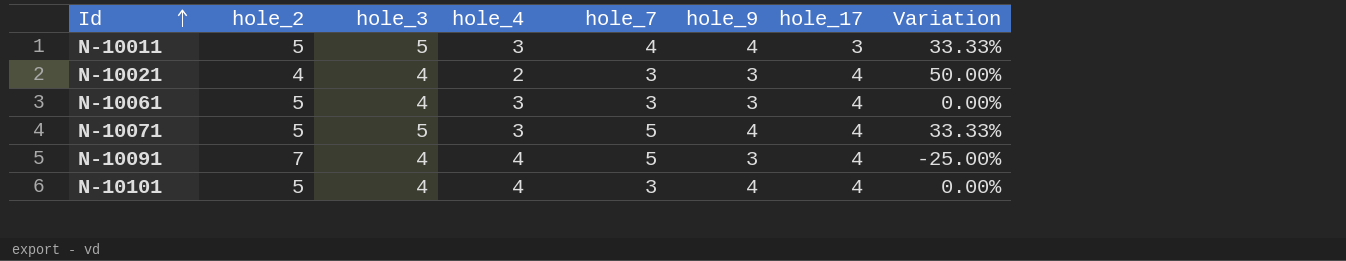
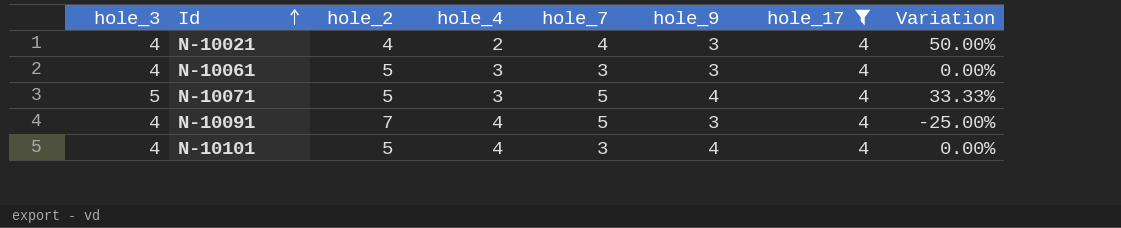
filter: none -> hole_17 = 4
column hole_3 | position: 3 -> 1
N-10021 | hole_7: 3 -> 4

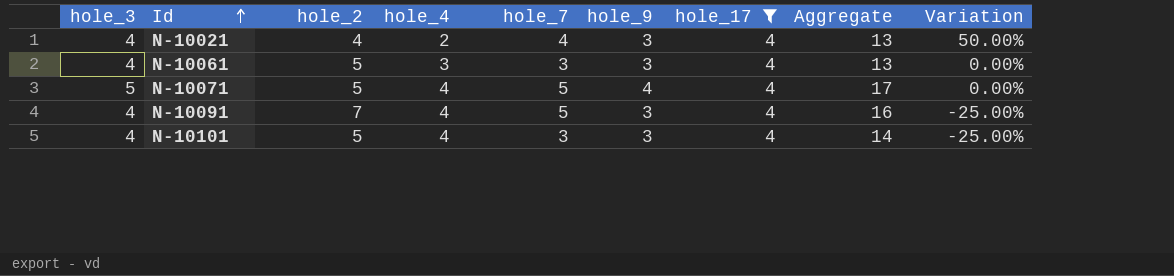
column Aggregate | formula: none -> [hole_4] + [hole_7] + [hole_9] + [hole_17]
N-10071 | hole_4: 3 -> 4
N-10071 | Variation: 33.33% -> 0.00%
N-10101 | hole_9: 4 -> 3
N-10101 | Variation: 0.00% -> -25.00%

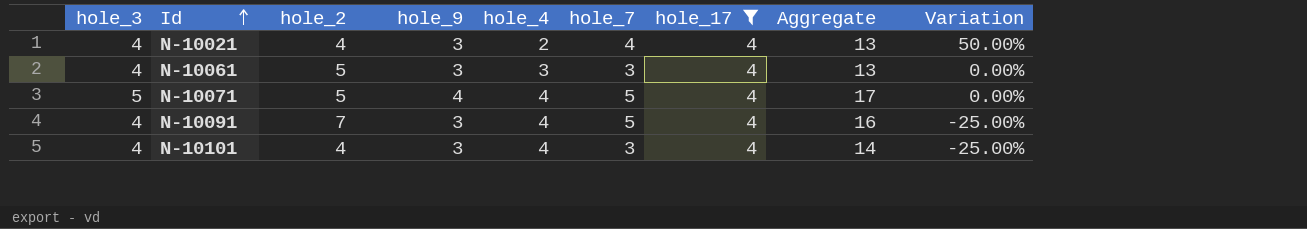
column hole_9 | position: 6 -> 4
N-10101 | hole_2: 5 -> 4

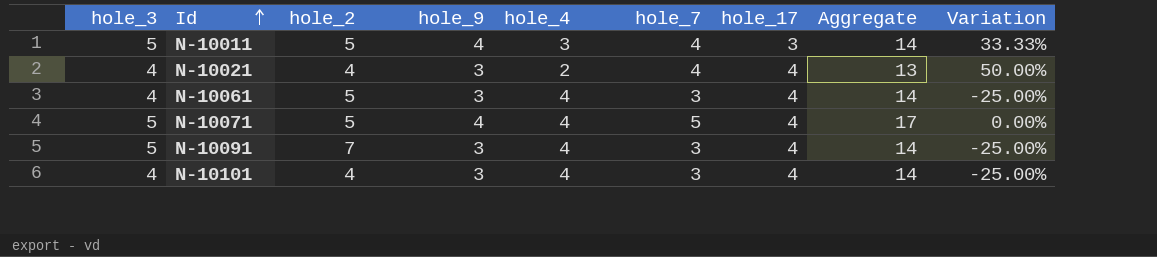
filter: hole_17 = 4 -> none
N-10061 | hole_4: 3 -> 4
N-10061 | Aggregate: 13 -> 14
N-10061 | Variation: 0.00% -> -25.00%
N-10091 | hole_3: 4 -> 5
N-10091 | hole_7: 5 -> 3
N-10091 | Aggregate: 16 -> 14

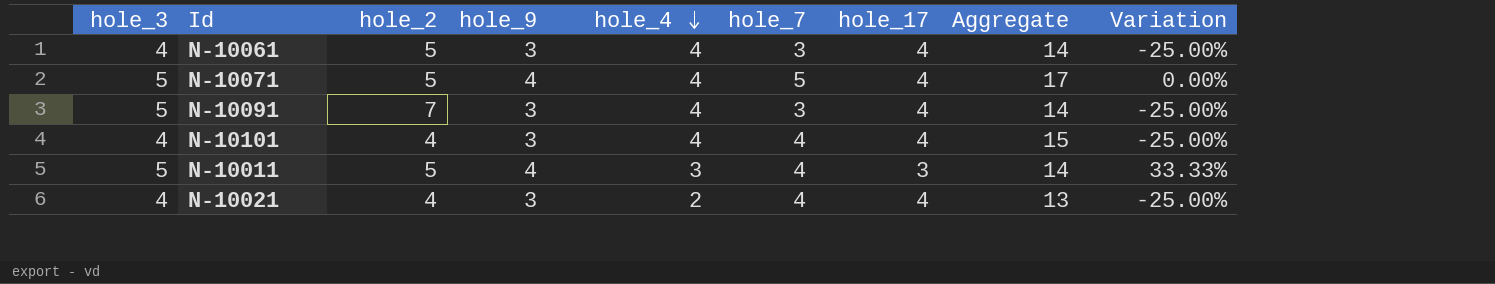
row order: Id ascending -> hole_4 descending
column Variation | formula: ([hole_9] - [hole_4]) / [hole_4] -> ([hole_9] - [hole_17]) / [hole_17]
N-10101 | hole_7: 3 -> 4
N-10101 | Aggregate: 14 -> 15

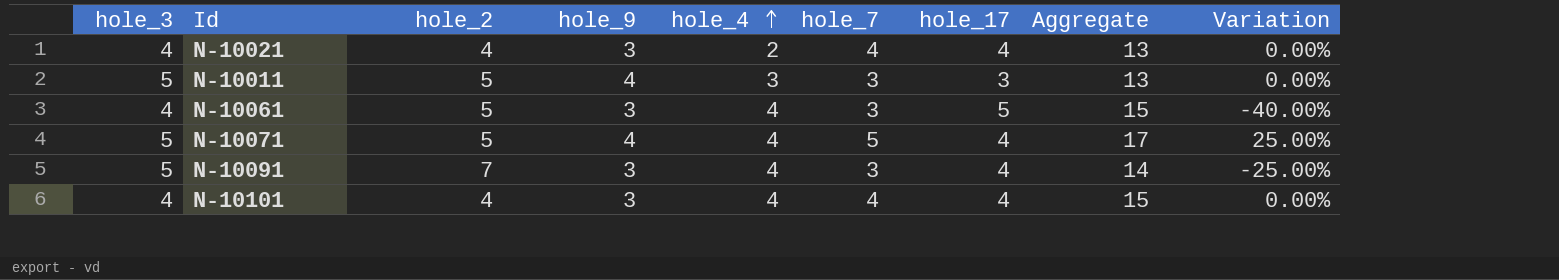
row order: hole_4 descending -> hole_4 ascending
column Variation | formula: ([hole_9] - [hole_17]) / [hole_17] -> ([hole_7] - [hole_17]) / [hole_17]
N-10011 | hole_7: 4 -> 3
N-10011 | Aggregate: 14 -> 13
N-10061 | hole_17: 4 -> 5
N-10061 | Aggregate: 14 -> 15

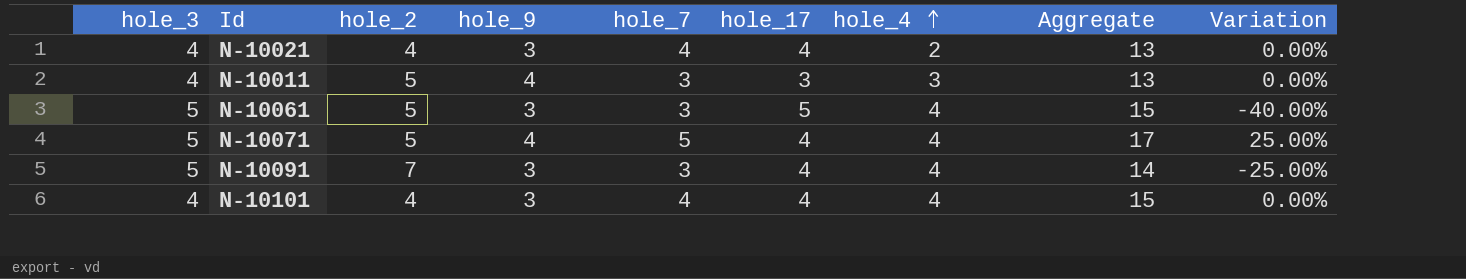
column hole_4 | position: 5 -> 7
N-10011 | hole_3: 5 -> 4
N-10061 | hole_3: 4 -> 5

